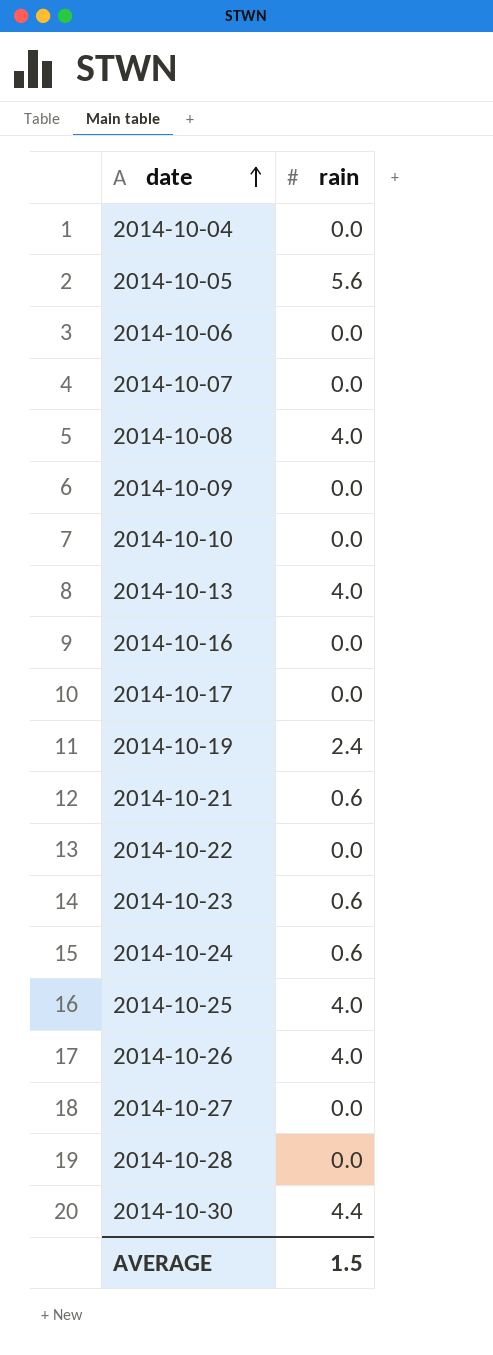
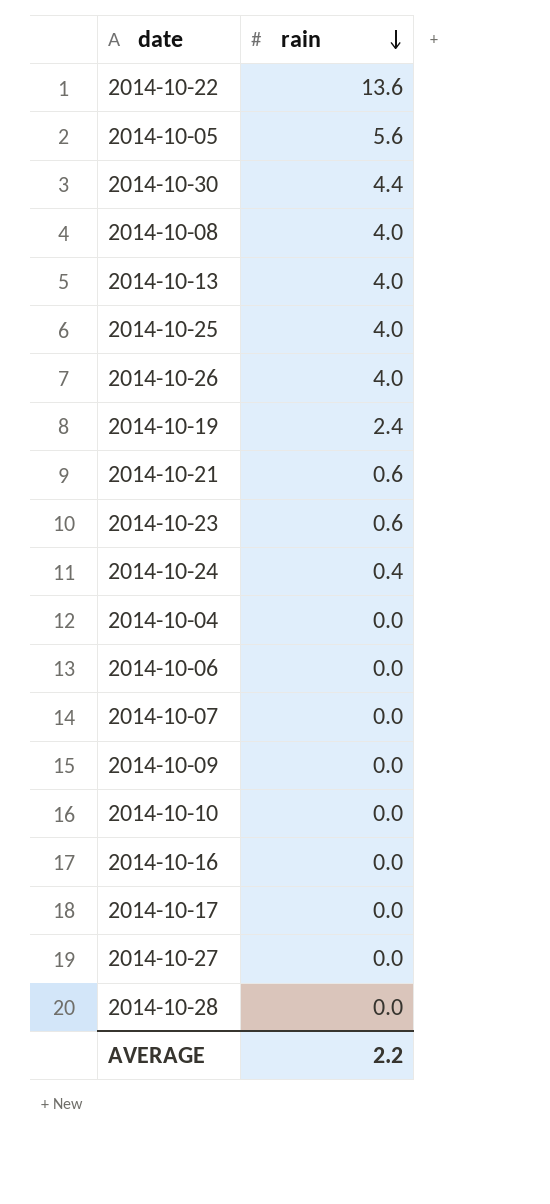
row order: date ascending -> rain descending
2014-10-22 | rain: 0.0 -> 13.6
2014-10-24 | rain: 0.6 -> 0.4
AVERAGE | rain: 1.5 -> 2.2

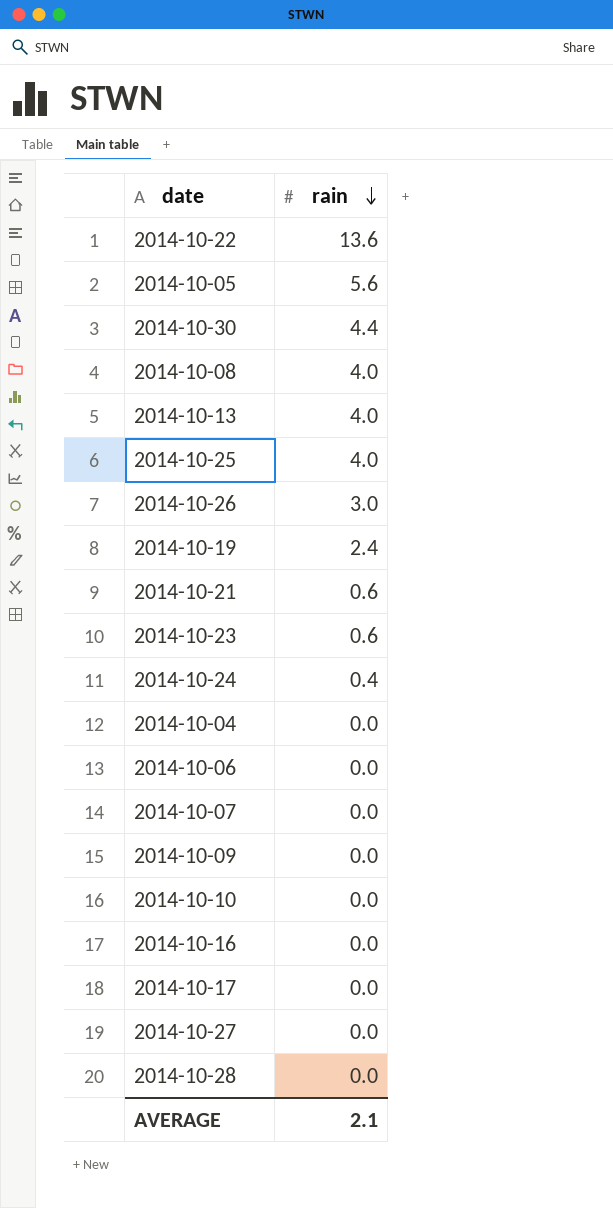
2014-10-26 | rain: 4.0 -> 3.0
AVERAGE | rain: 2.2 -> 2.1

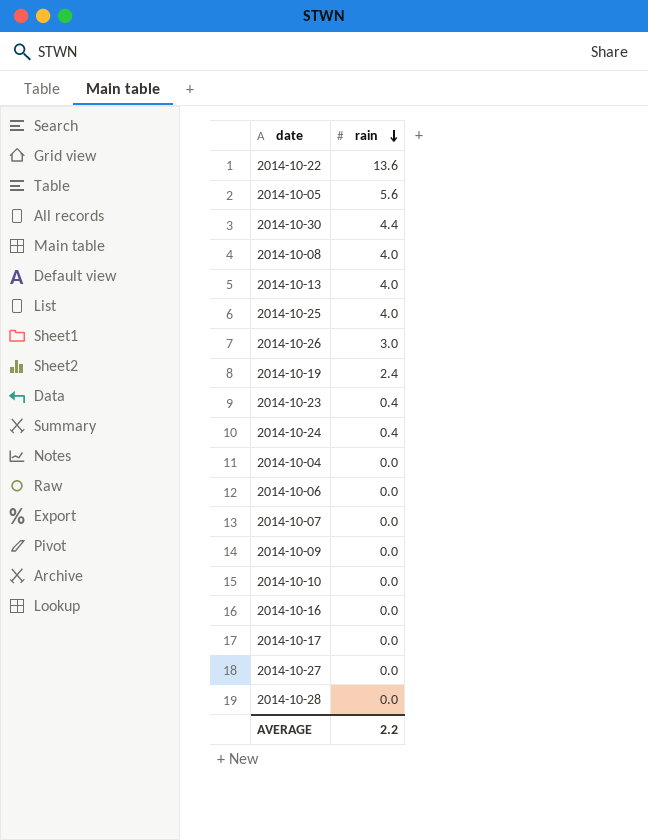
row 2014-10-21: 0.6 -> none
2014-10-23 | rain: 0.6 -> 0.4
AVERAGE | rain: 2.1 -> 2.2

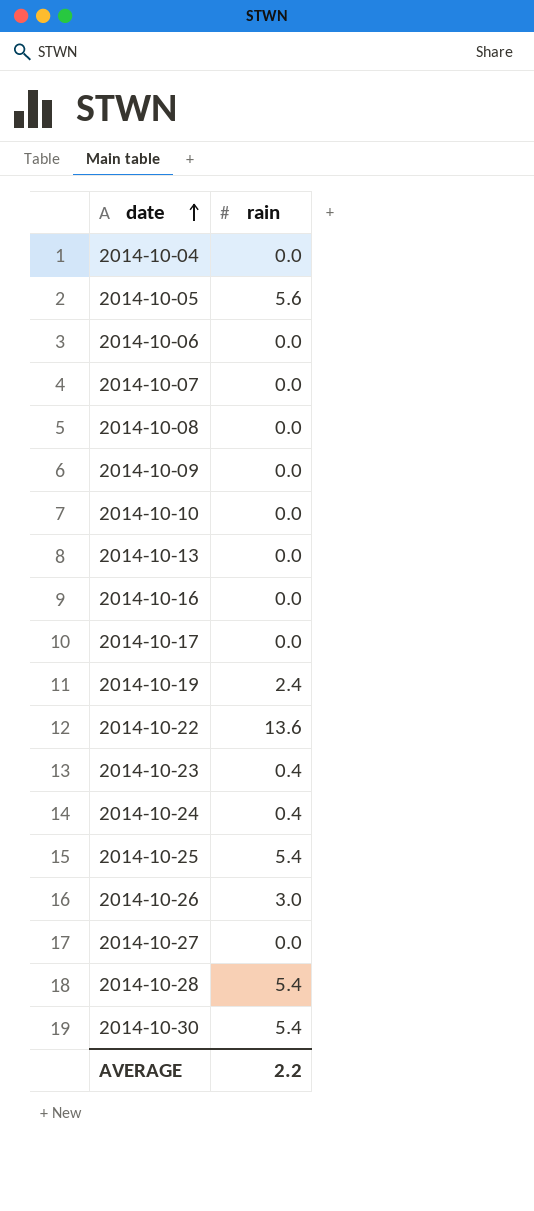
row order: rain descending -> date ascending
2014-10-08 | rain: 4.0 -> 0.0
2014-10-13 | rain: 4.0 -> 0.0
2014-10-25 | rain: 4.0 -> 5.4
2014-10-28 | rain: 0.0 -> 5.4
2014-10-30 | rain: 4.4 -> 5.4

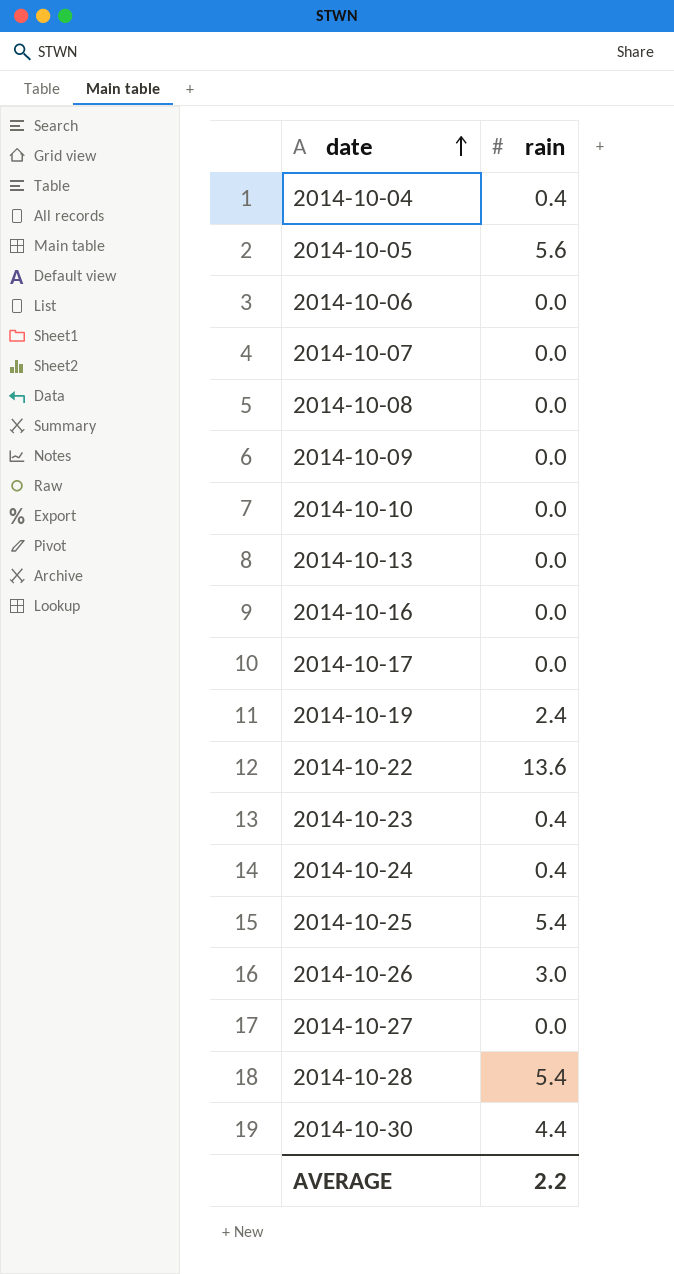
2014-10-04 | rain: 0.0 -> 0.4
2014-10-30 | rain: 5.4 -> 4.4

